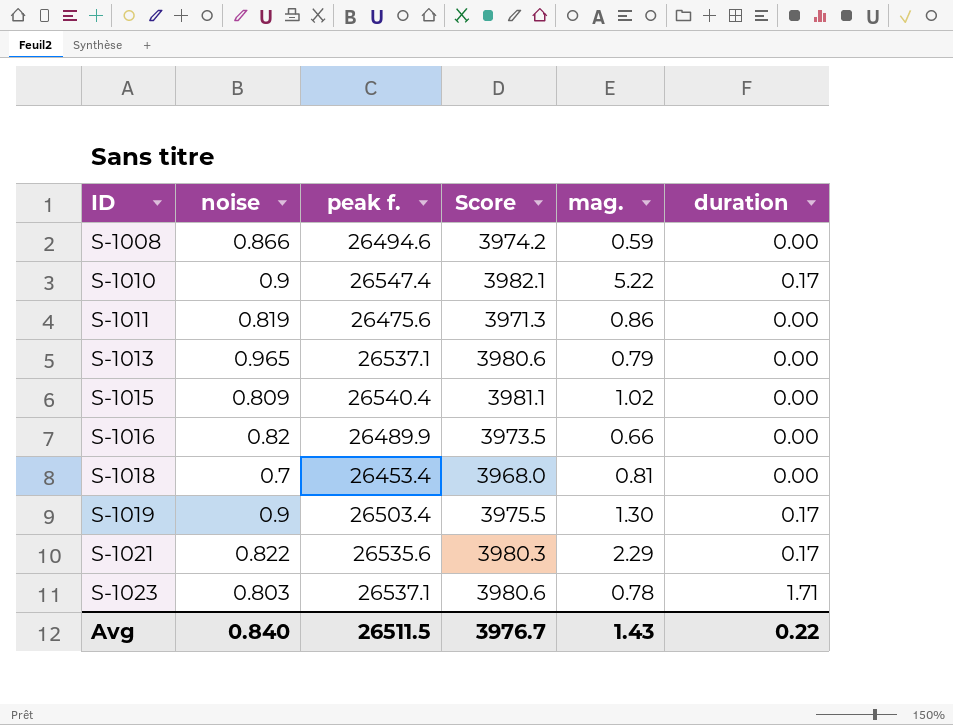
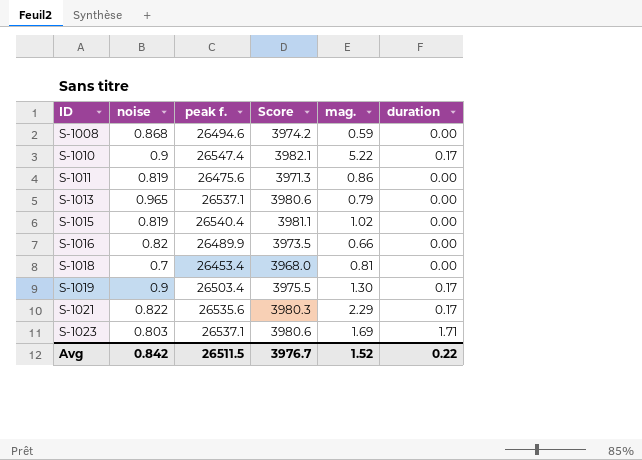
S-1008 | noise: 0.866 -> 0.868
S-1015 | noise: 0.809 -> 0.819
S-1023 | mag.: 0.78 -> 1.69
Avg | noise: 0.840 -> 0.842
Avg | mag.: 1.43 -> 1.52

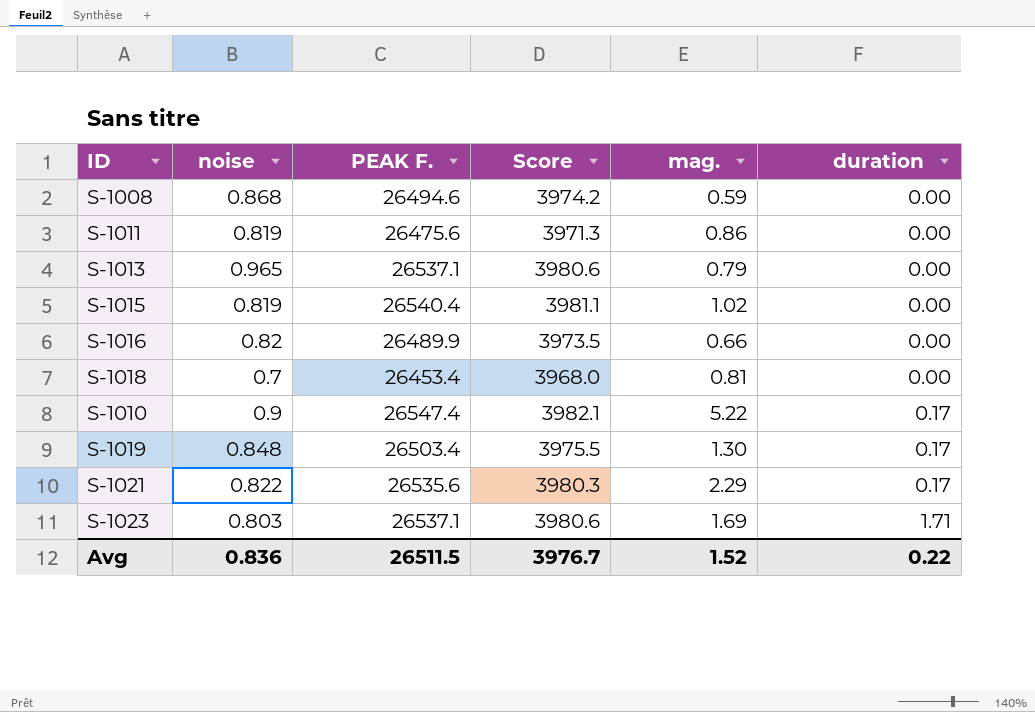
row order: ID ascending -> duration ascending
column name: peak f. -> PEAK F.
S-1019 | noise: 0.9 -> 0.848
Avg | noise: 0.842 -> 0.836

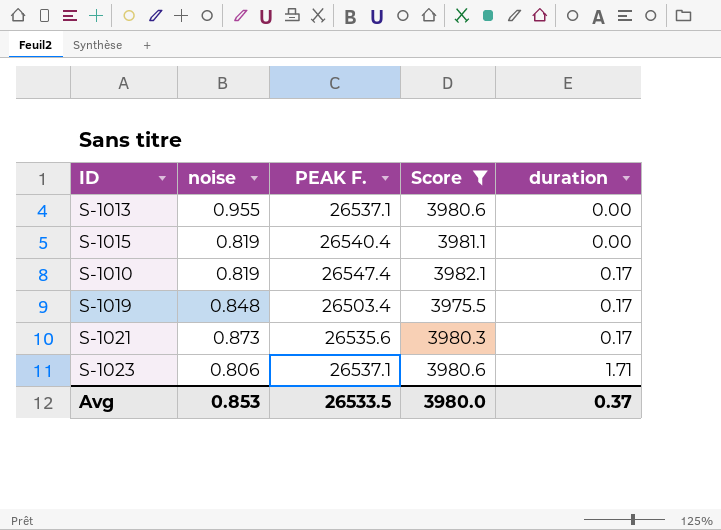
filter: none -> Score >= 3975.5
column mag. | position: 5 -> none
S-1013 | noise: 0.965 -> 0.955
S-1010 | noise: 0.9 -> 0.819
S-1021 | noise: 0.822 -> 0.873
S-1023 | noise: 0.803 -> 0.806
Avg | noise: 0.836 -> 0.853
Avg | PEAK F.: 26511.5 -> 26533.5
Avg | Score: 3976.7 -> 3980.0
Avg | duration: 0.22 -> 0.37

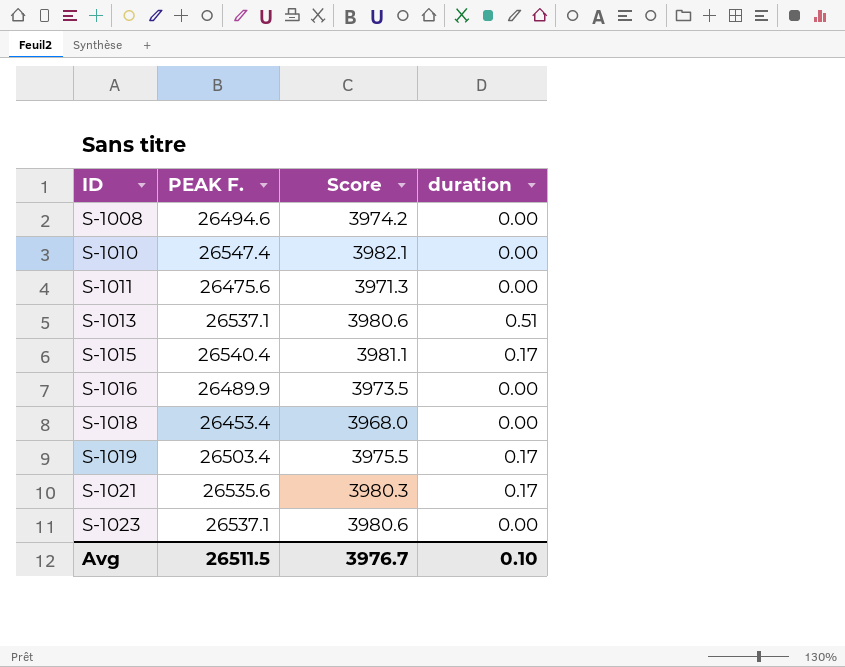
filter: Score >= 3975.5 -> none
row order: duration ascending -> ID ascending
column noise | position: 2 -> none
S-1010 | duration: 0.17 -> 0.00
S-1013 | duration: 0.00 -> 0.51
S-1015 | duration: 0.00 -> 0.17
S-1023 | duration: 1.71 -> 0.00
Avg | PEAK F.: 26533.5 -> 26511.5
Avg | Score: 3980.0 -> 3976.7
Avg | duration: 0.37 -> 0.10

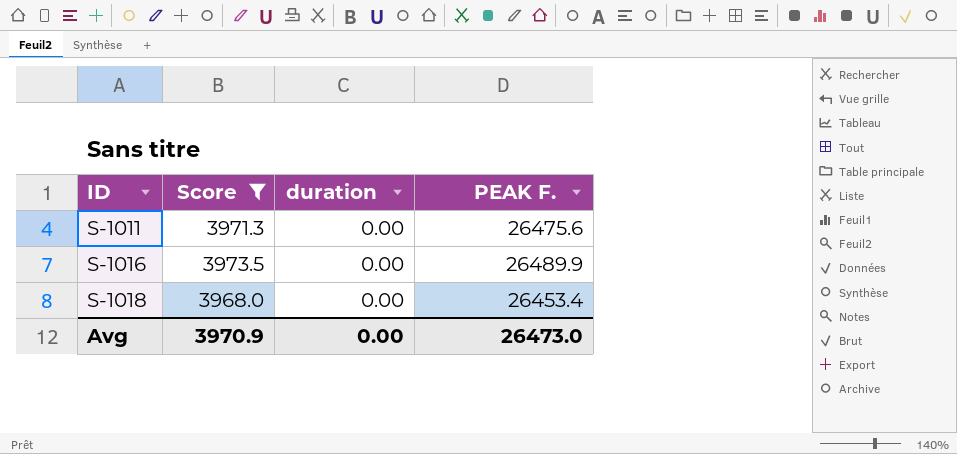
filter: none -> Score <= 3973.5
column PEAK F. | position: 2 -> 4
Avg | Score: 3976.7 -> 3970.9
Avg | duration: 0.10 -> 0.00
Avg | PEAK F.: 26511.5 -> 26473.0

